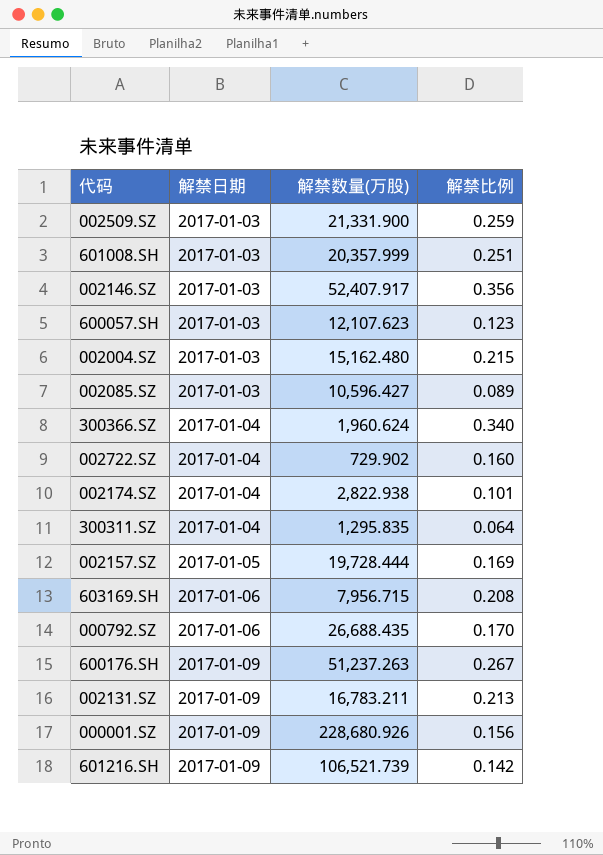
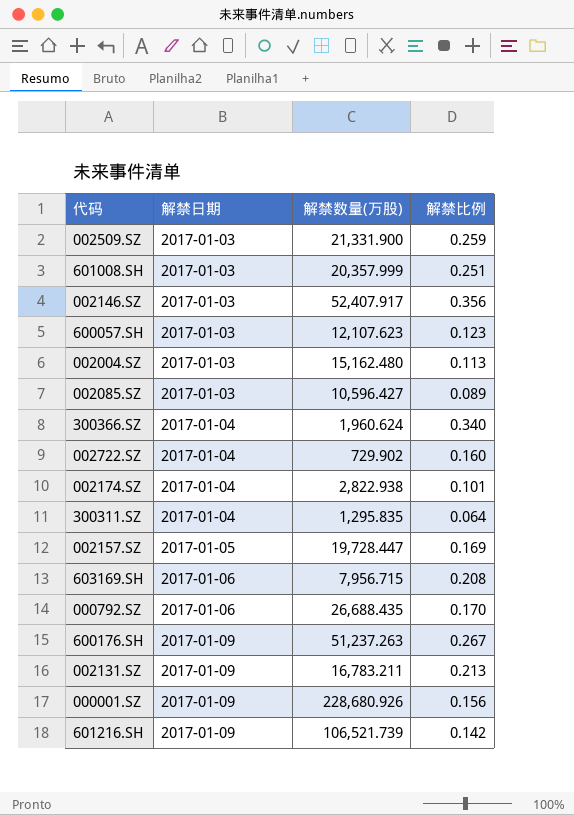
002004.SZ | 解禁比例: 0.215 -> 0.113
002157.SZ | 解禁数量(万股): 19,728.444 -> 19,728.447

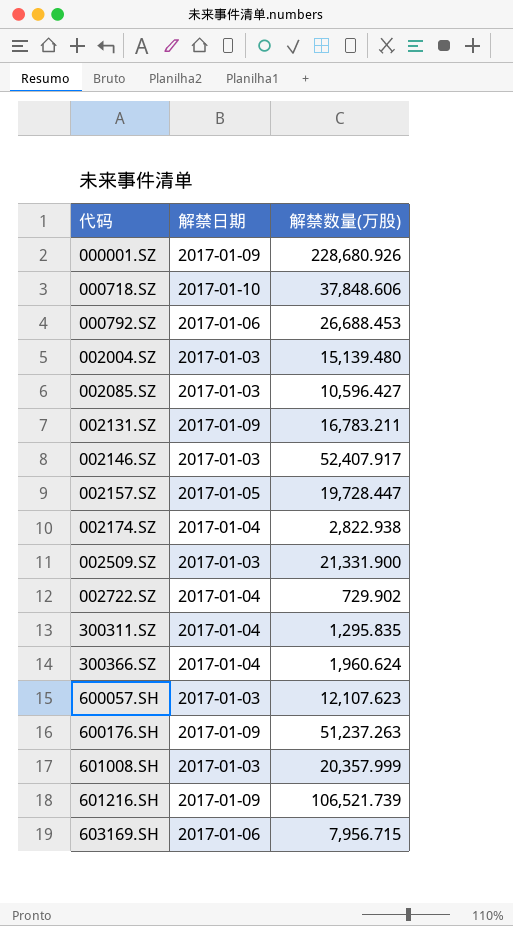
row order: 解禁日期 ascending -> 代码 ascending
column 解禁比例 | position: 4 -> none
row 000718.SZ: none -> 2017-01-10 | 37,848.606
000792.SZ | 解禁数量(万股): 26,688.435 -> 26,688.453
002004.SZ | 解禁数量(万股): 15,162.480 -> 15,139.480

